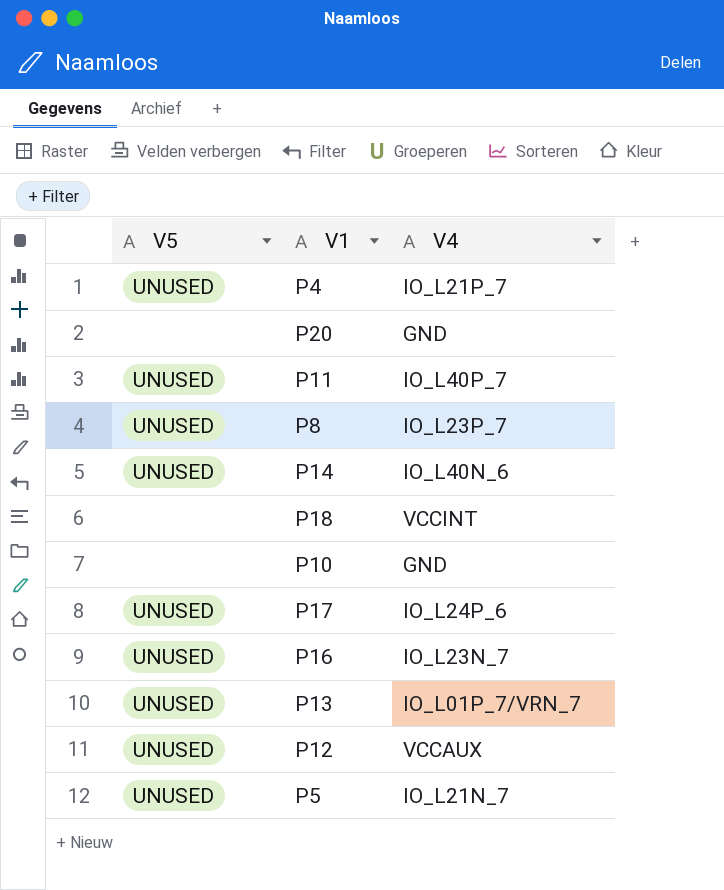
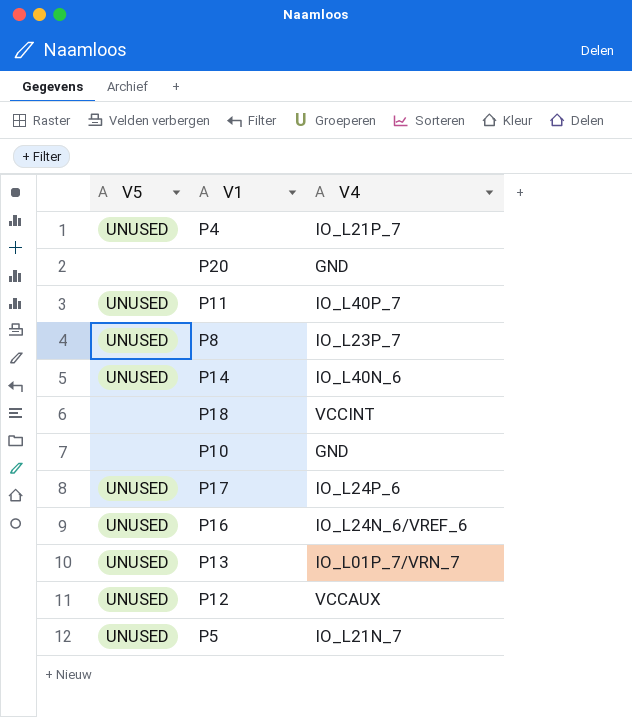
P16 | V4: IO_L23N_7 -> IO_L24N_6/VREF_6

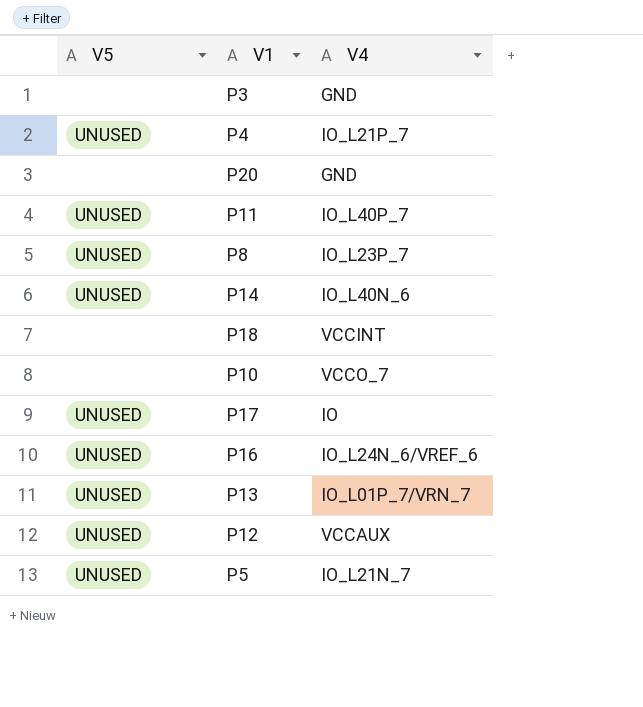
row P3: none -> none | GND
P10 | V4: GND -> VCCO_7
P17 | V4: IO_L24P_6 -> IO

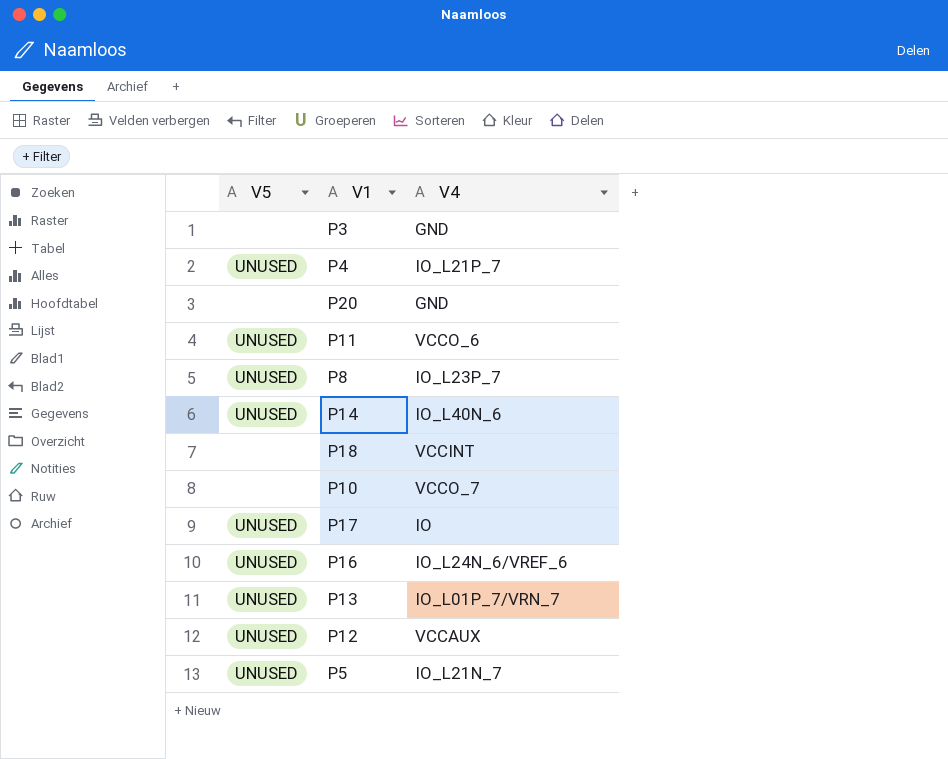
P11 | V4: IO_L40P_7 -> VCCO_6

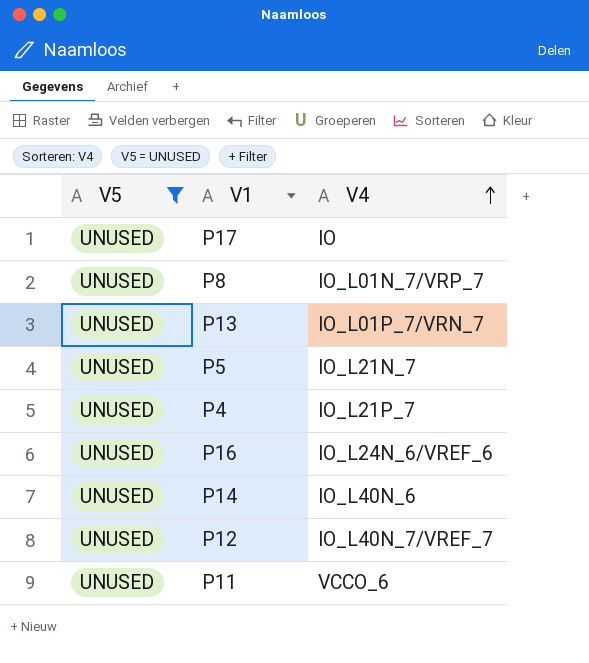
filter: none -> V5 = UNUSED
row order: none -> V4 ascending
P8 | V4: IO_L23P_7 -> IO_L01N_7/VRP_7
P12 | V4: VCCAUX -> IO_L40N_7/VREF_7

